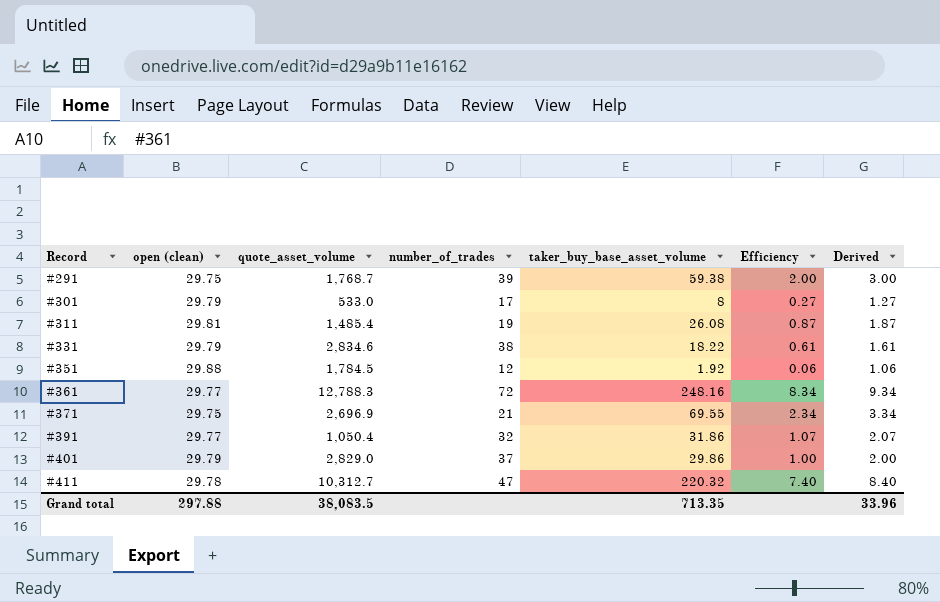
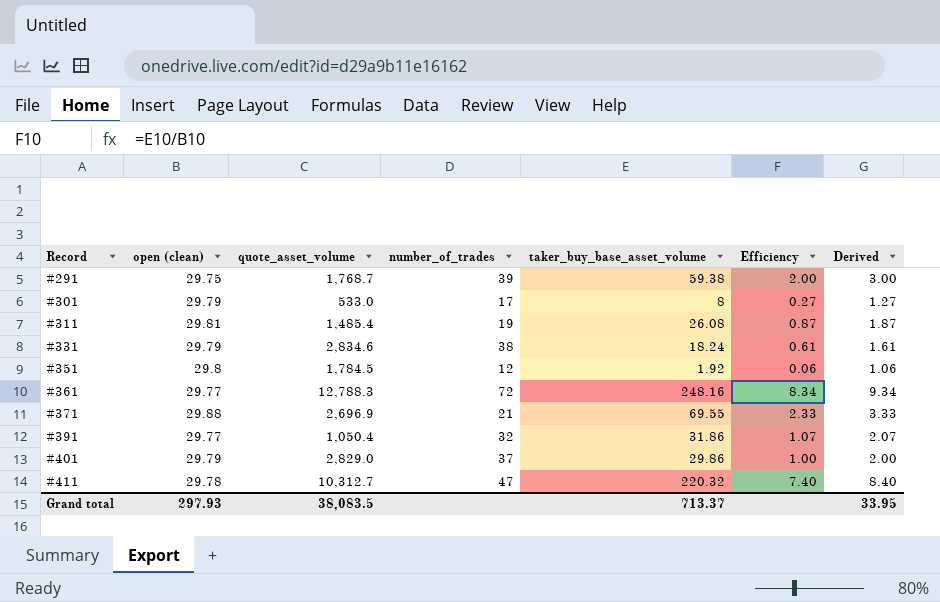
#331 | taker_buy_base_asset_volume: 18.22 -> 18.24
#351 | open (clean): 29.88 -> 29.8
#371 | open (clean): 29.75 -> 29.88
#371 | Efficiency: 2.34 -> 2.33
#371 | Derived: 3.34 -> 3.33
Grand total | open (clean): 297.88 -> 297.93
Grand total | taker_buy_base_asset_volume: 713.35 -> 713.37
Grand total | Derived: 33.96 -> 33.95

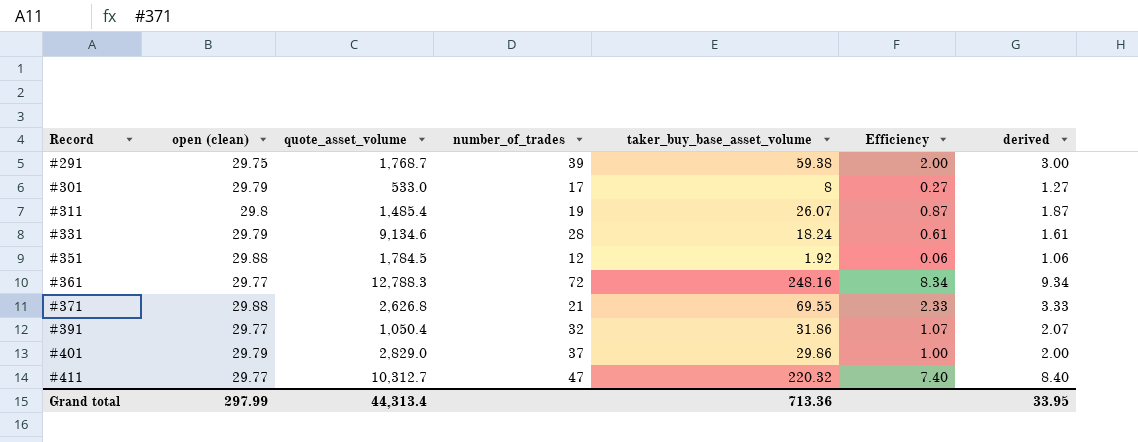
column name: Derived -> derived
#311 | open (clean): 29.81 -> 29.8
#311 | taker_buy_base_asset_volume: 26.08 -> 26.07
#331 | quote_asset_volume: 2,834.6 -> 9,134.6
#331 | number_of_trades: 38 -> 28
#351 | open (clean): 29.8 -> 29.88
#371 | quote_asset_volume: 2,696.9 -> 2,626.8
#411 | open (clean): 29.78 -> 29.77
Grand total | open (clean): 297.93 -> 297.99
Grand total | quote_asset_volume: 38,083.5 -> 44,313.4
Grand total | taker_buy_base_asset_volume: 713.37 -> 713.36

